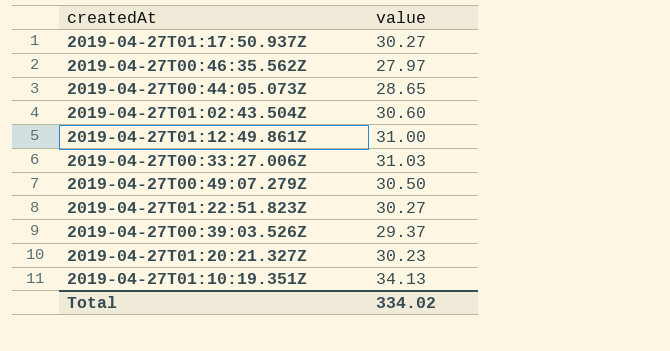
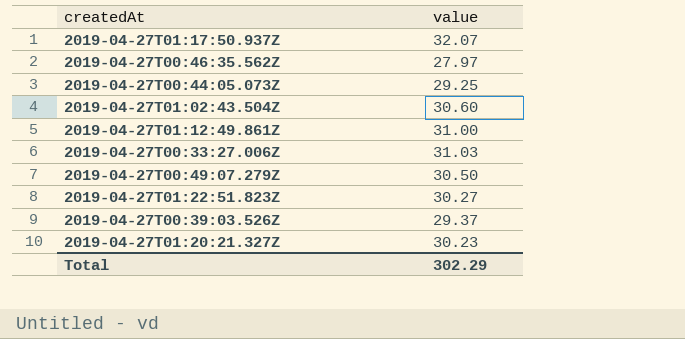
row 2019-04-27T01:10:19.351Z: 34.13 -> none
2019-04-27T01:17:50.937Z | value: 30.27 -> 32.07
2019-04-27T00:44:05.073Z | value: 28.65 -> 29.25
Total | value: 334.02 -> 302.29

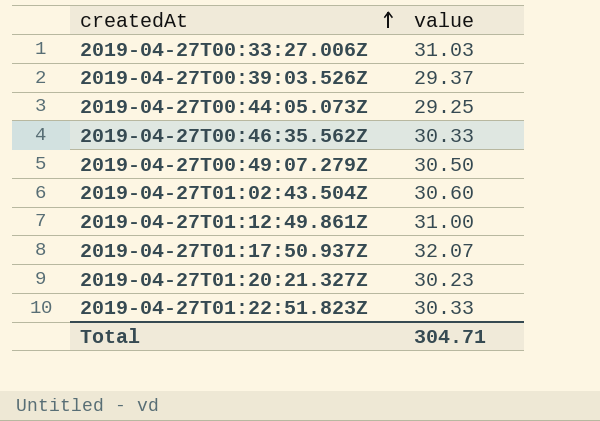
row order: none -> createdAt ascending
2019-04-27T00:46:35.562Z | value: 27.97 -> 30.33
2019-04-27T01:22:51.823Z | value: 30.27 -> 30.33
Total | value: 302.29 -> 304.71

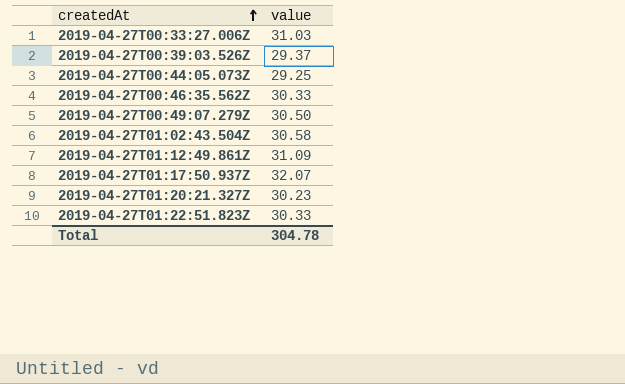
2019-04-27T01:02:43.504Z | value: 30.60 -> 30.58
2019-04-27T01:12:49.861Z | value: 31.00 -> 31.09
Total | value: 304.71 -> 304.78

